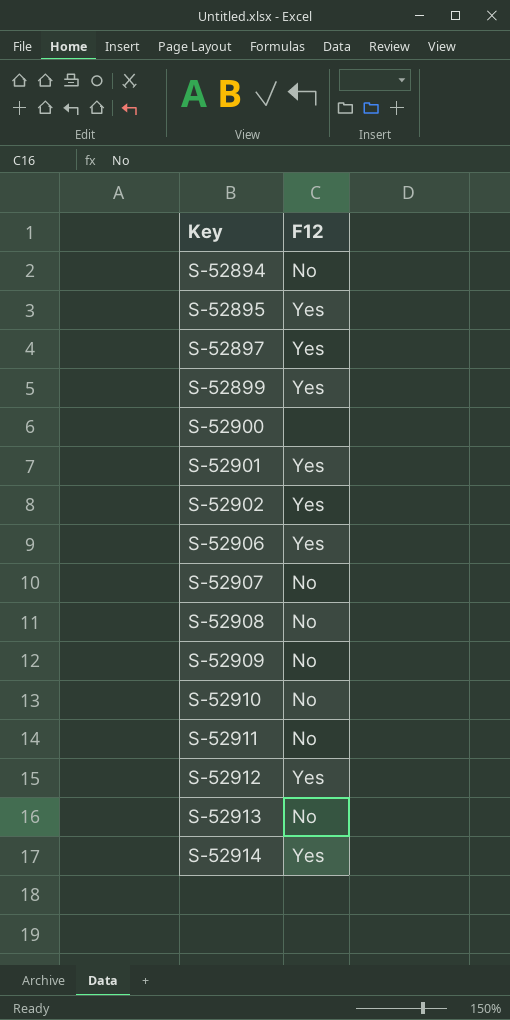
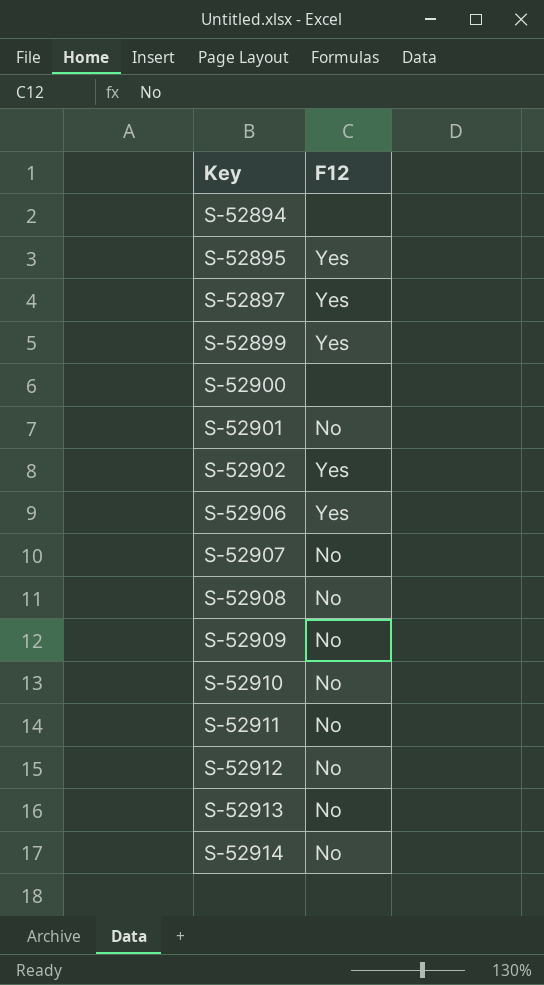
S-52894 | F12: No -> none
S-52901 | F12: Yes -> No
S-52912 | F12: Yes -> No
S-52914 | F12: Yes -> No

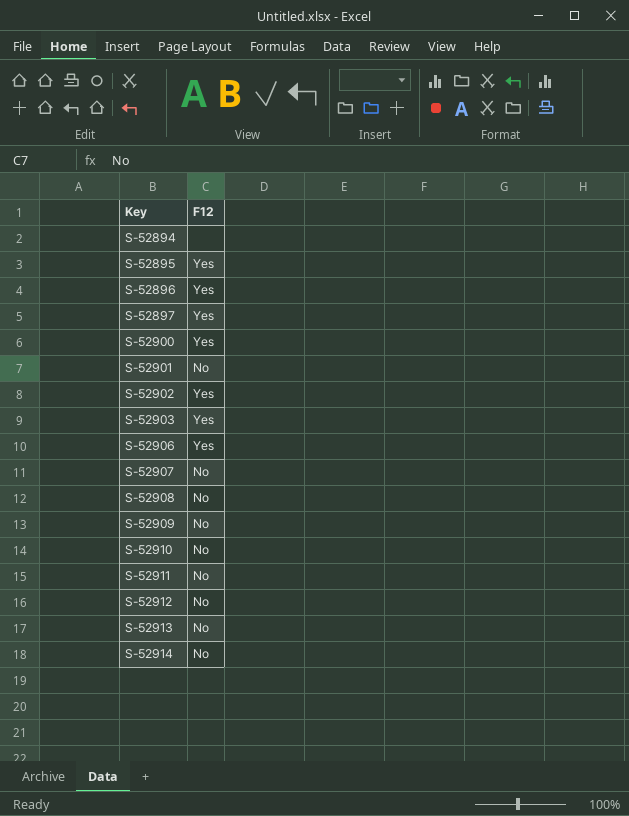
row S-52899: Yes -> none
row S-52896: none -> Yes
S-52900 | F12: none -> Yes
row S-52903: none -> Yes

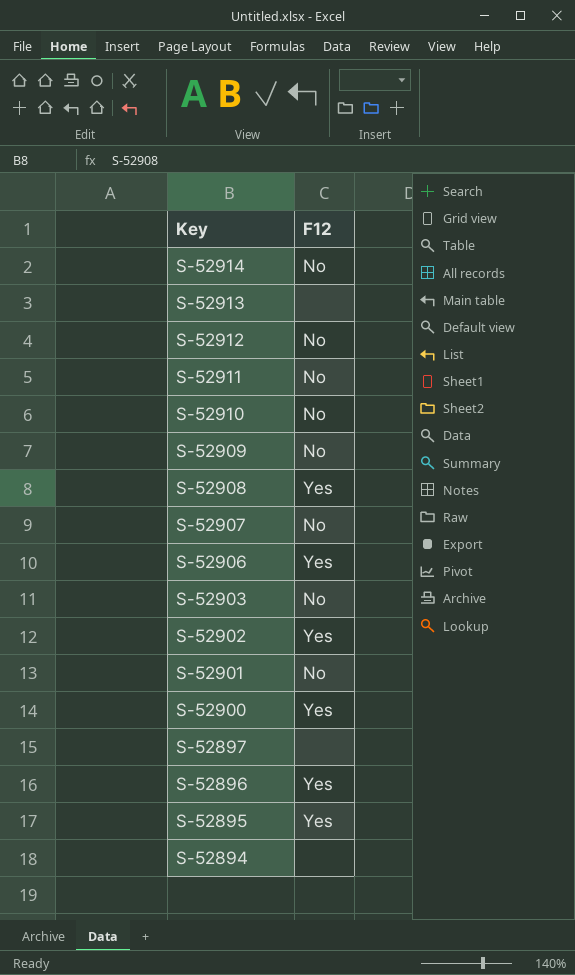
row order: Key ascending -> Key descending
S-52913 | F12: No -> none
S-52908 | F12: No -> Yes
S-52903 | F12: Yes -> No
S-52897 | F12: Yes -> none

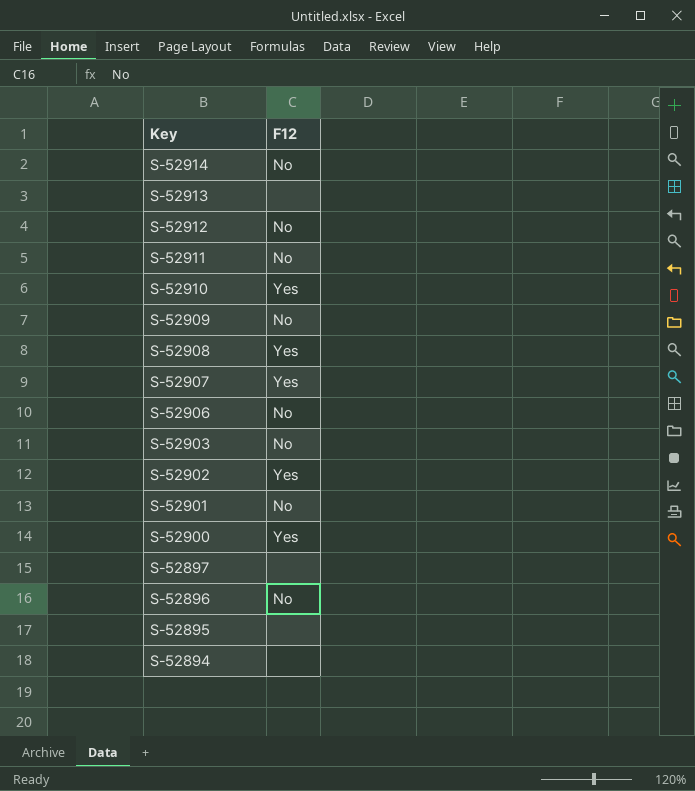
S-52910 | F12: No -> Yes
S-52907 | F12: No -> Yes
S-52906 | F12: Yes -> No
S-52896 | F12: Yes -> No
S-52895 | F12: Yes -> none

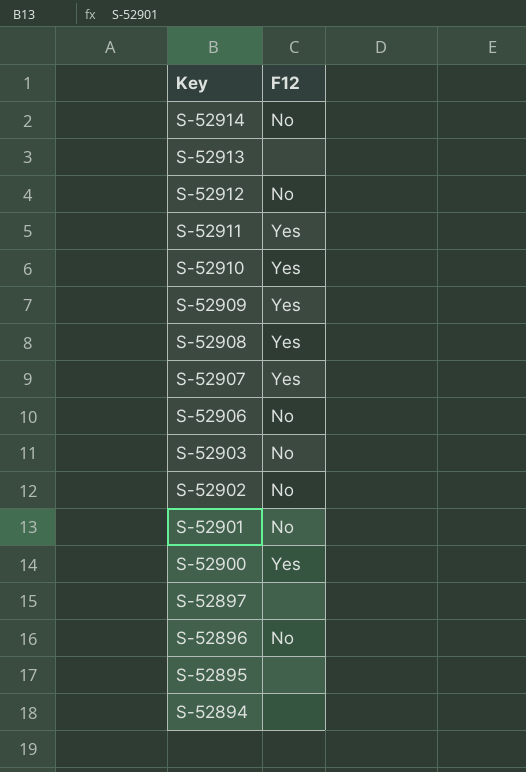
S-52911 | F12: No -> Yes
S-52909 | F12: No -> Yes
S-52902 | F12: Yes -> No

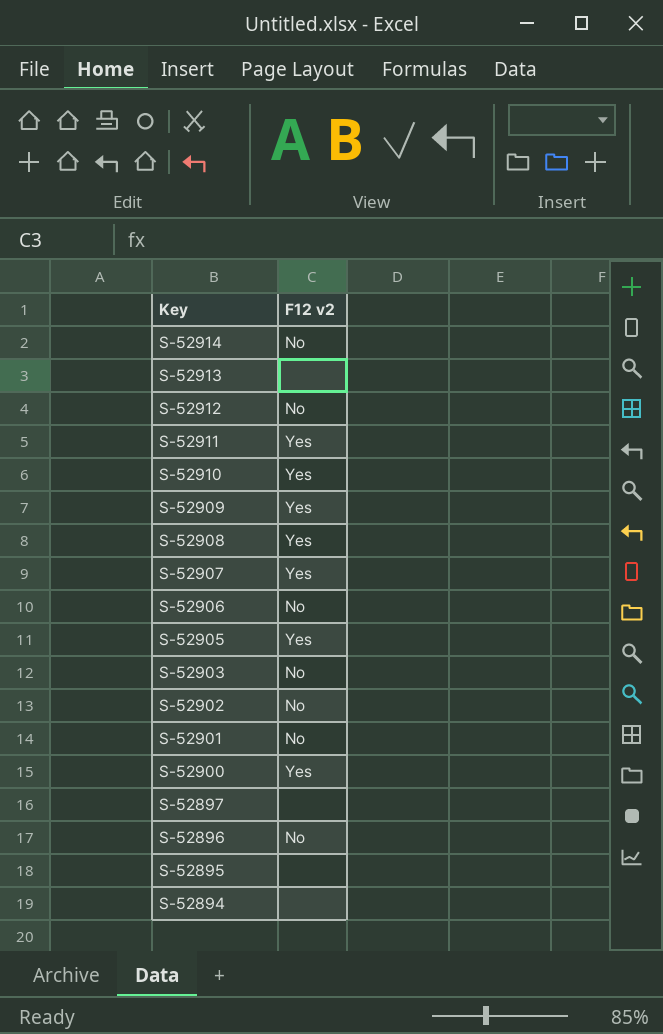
column name: F12 -> F12 v2
row S-52905: none -> Yes

